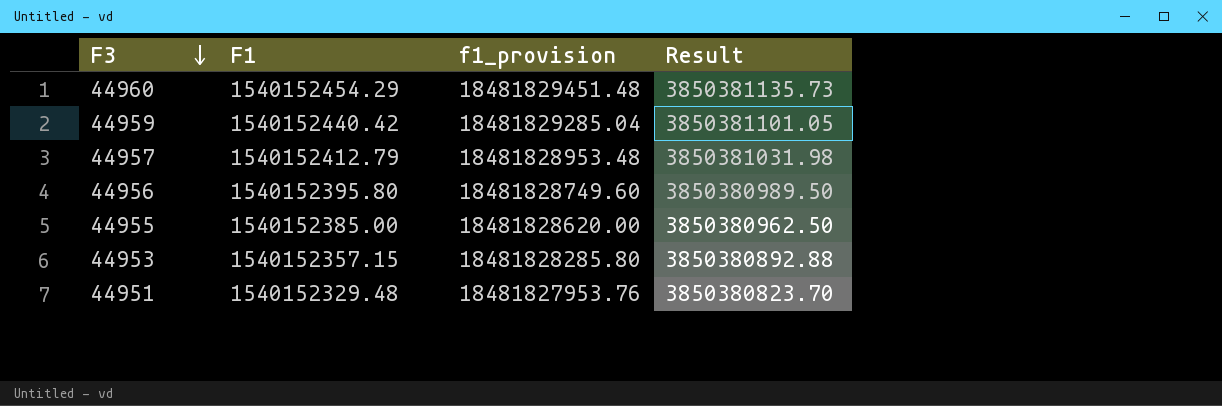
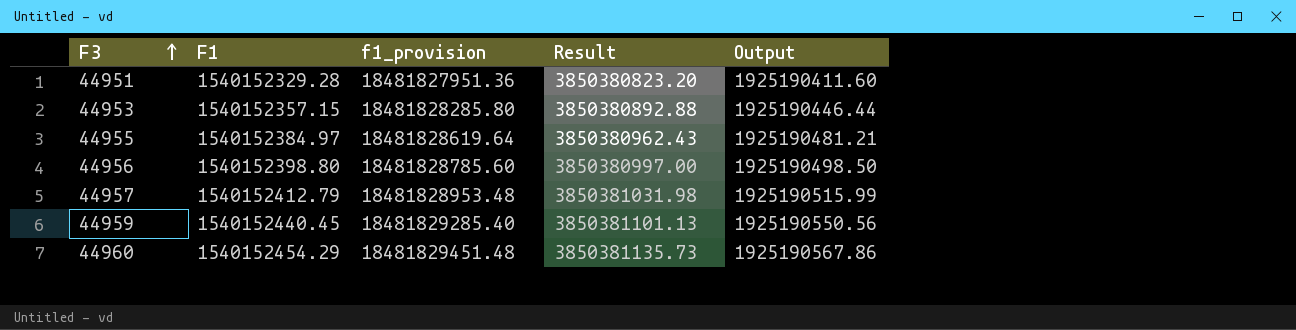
row order: F3 descending -> F3 ascending
column Output | formula: none -> [F1] * 1.25
44951 | F1: 1540152329.48 -> 1540152329.28
44951 | f1_provision: 18481827953.76 -> 18481827951.36
44951 | Result: 3850380823.70 -> 3850380823.20
44955 | F1: 1540152385.00 -> 1540152384.97
44955 | f1_provision: 18481828620.00 -> 18481828619.64
44955 | Result: 3850380962.50 -> 3850380962.43
44956 | F1: 1540152395.80 -> 1540152398.80
44956 | f1_provision: 18481828749.60 -> 18481828785.60
44956 | Result: 3850380989.50 -> 3850380997.00
44959 | F1: 1540152440.42 -> 1540152440.45
44959 | f1_provision: 18481829285.04 -> 18481829285.40
44959 | Result: 3850381101.05 -> 3850381101.13

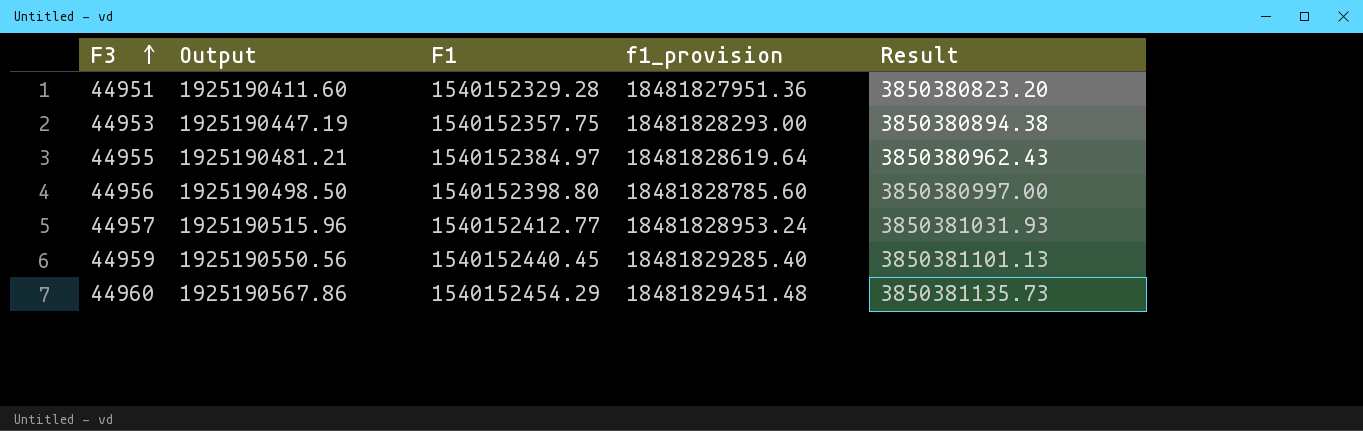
column Output | position: 5 -> 2
44953 | Output: 1925190446.44 -> 1925190447.19
44953 | F1: 1540152357.15 -> 1540152357.75
44953 | f1_provision: 18481828285.80 -> 18481828293.00
44953 | Result: 3850380892.88 -> 3850380894.38
44957 | Output: 1925190515.99 -> 1925190515.96
44957 | F1: 1540152412.79 -> 1540152412.77
44957 | f1_provision: 18481828953.48 -> 18481828953.24
44957 | Result: 3850381031.98 -> 3850381031.93

